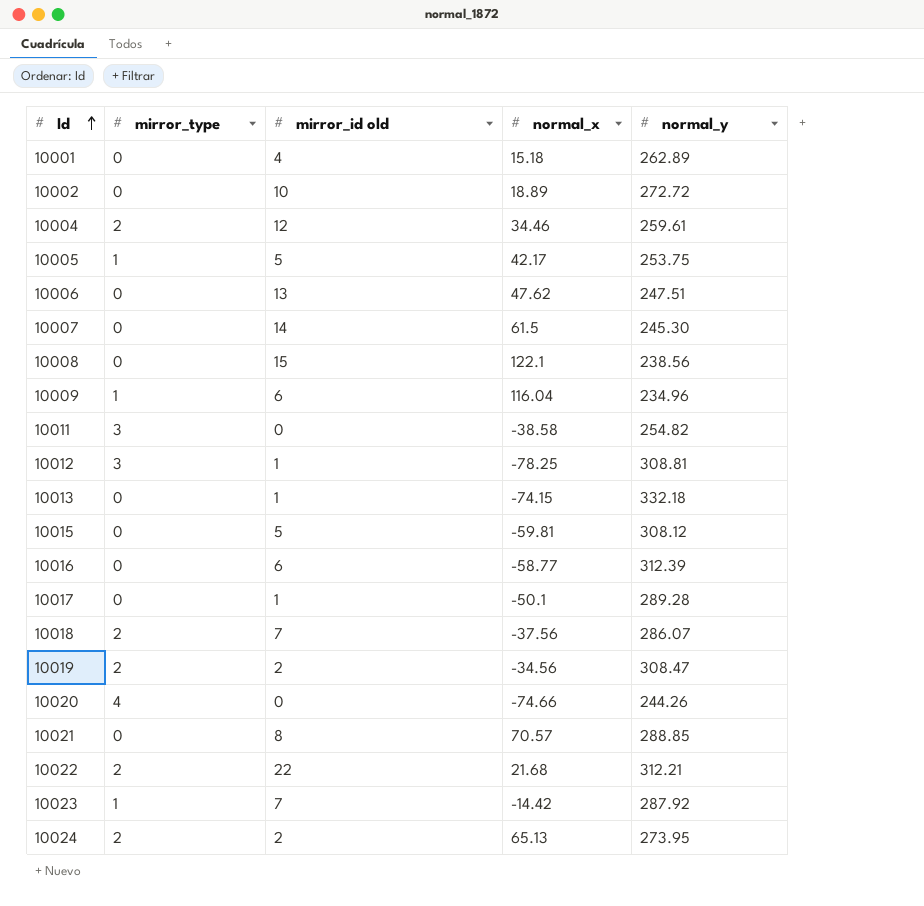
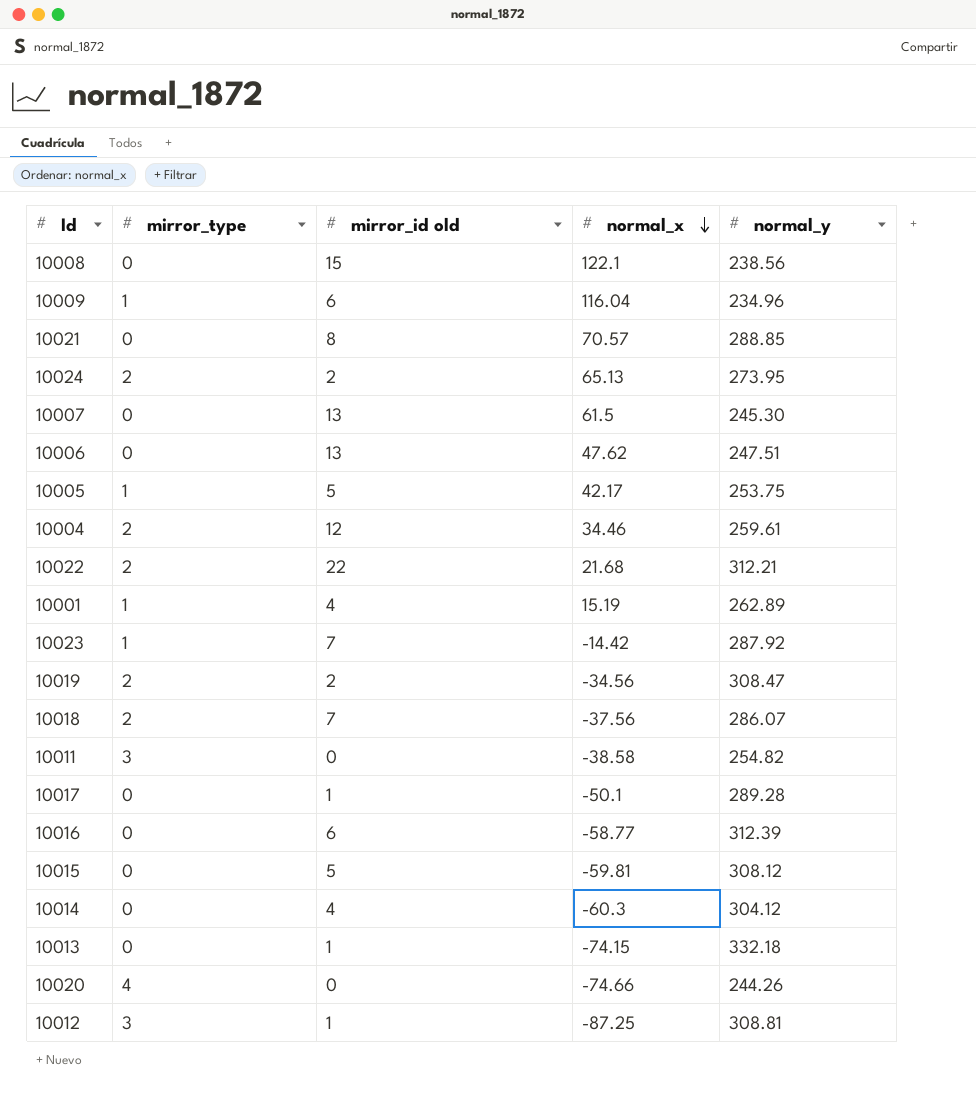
row order: Id ascending -> normal_x descending
row 10002: 0 | 10 | 18.89 | 272.72 -> none
10007 | mirror_id old: 14 -> 13
10001 | mirror_type: 0 -> 1
10001 | normal_x: 15.18 -> 15.19
row 10014: none -> 0 | 4 | -60.3 | 304.12
10012 | normal_x: -78.25 -> -87.25

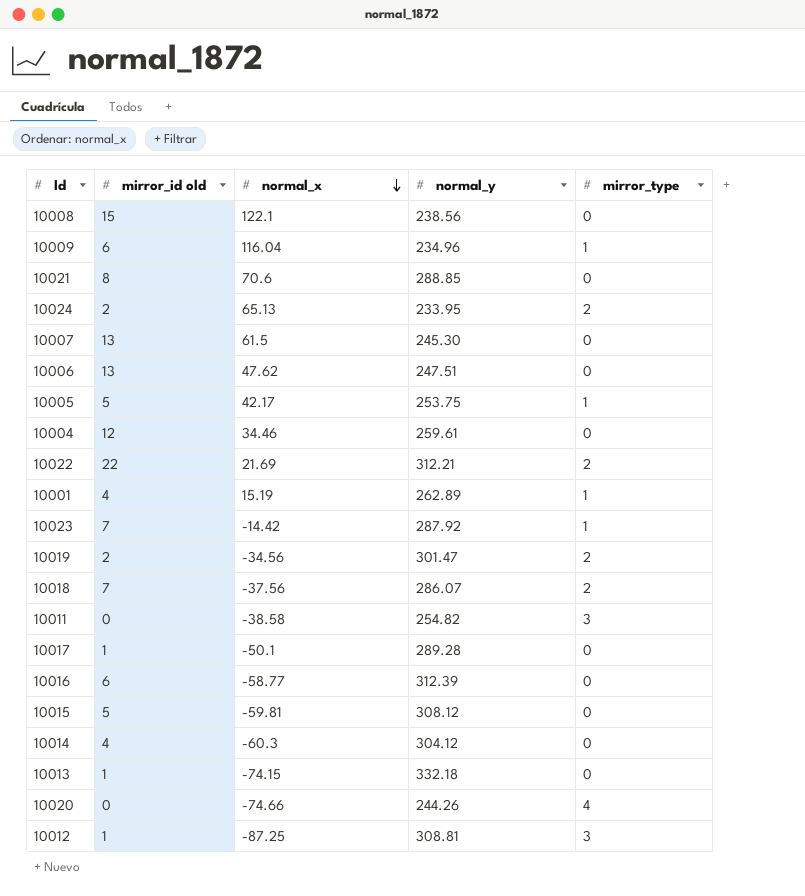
column mirror_type | position: 2 -> 5
10021 | normal_x: 70.57 -> 70.6
10024 | normal_y: 273.95 -> 233.95
10004 | mirror_type: 2 -> 0
10022 | normal_x: 21.68 -> 21.69
10019 | normal_y: 308.47 -> 301.47

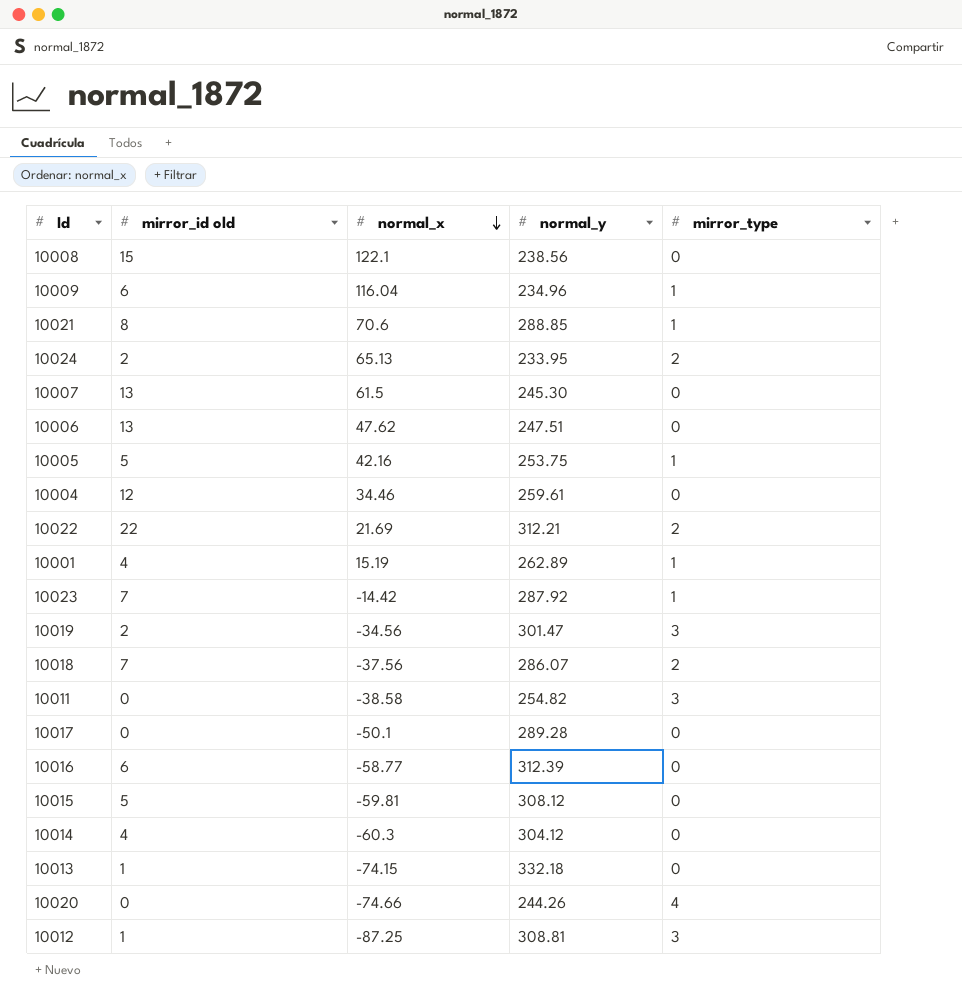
10021 | mirror_type: 0 -> 1
10005 | normal_x: 42.17 -> 42.16
10019 | mirror_type: 2 -> 3
10017 | mirror_id old: 1 -> 0

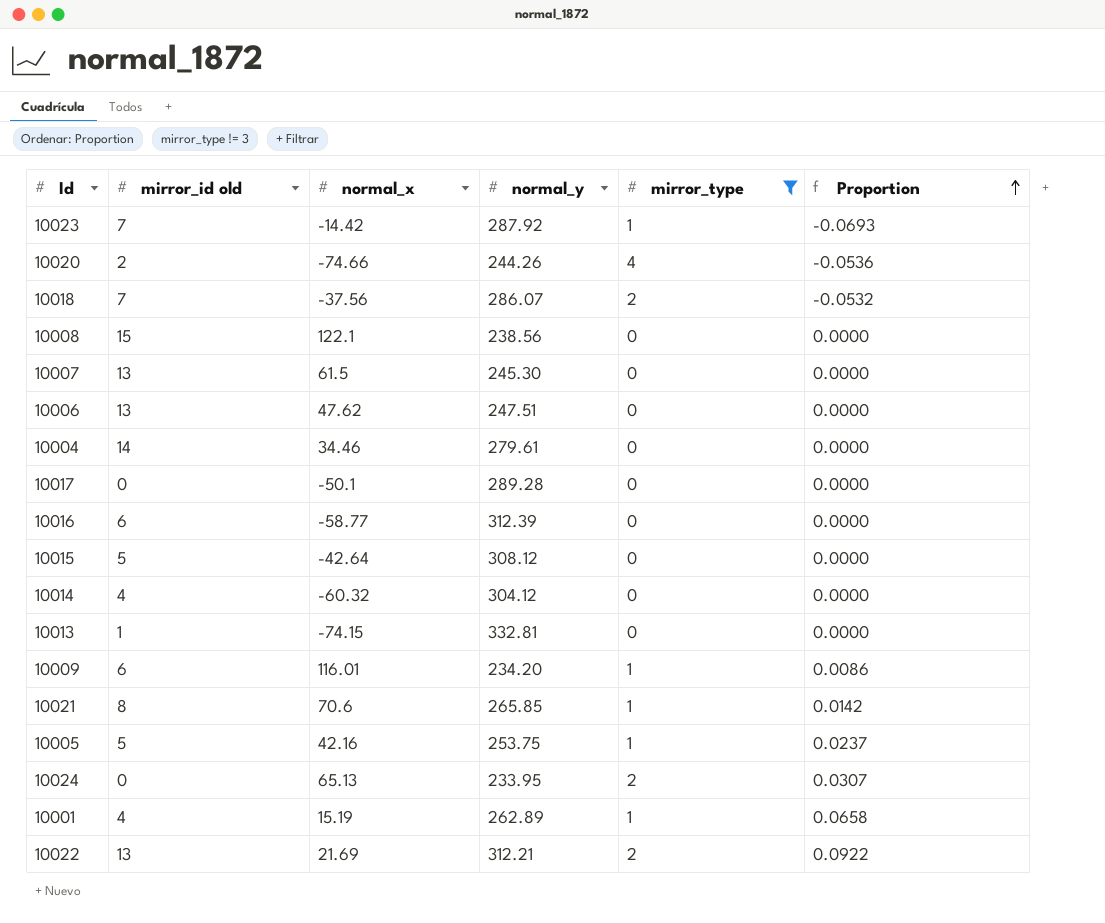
filter: none -> mirror_type != 3
row order: normal_x descending -> Proportion ascending
column Proportion | formula: none -> [mirror_type] / [normal_x]
10020 | mirror_id old: 0 -> 2
10004 | mirror_id old: 12 -> 14
10004 | normal_y: 259.61 -> 279.61
10015 | normal_x: -59.81 -> -42.64
10014 | normal_x: -60.3 -> -60.32
10013 | normal_y: 332.18 -> 332.81
10009 | normal_x: 116.04 -> 116.01
10009 | normal_y: 234.96 -> 234.20
10021 | normal_y: 288.85 -> 265.85
10024 | mirror_id old: 2 -> 0
10022 | mirror_id old: 22 -> 13

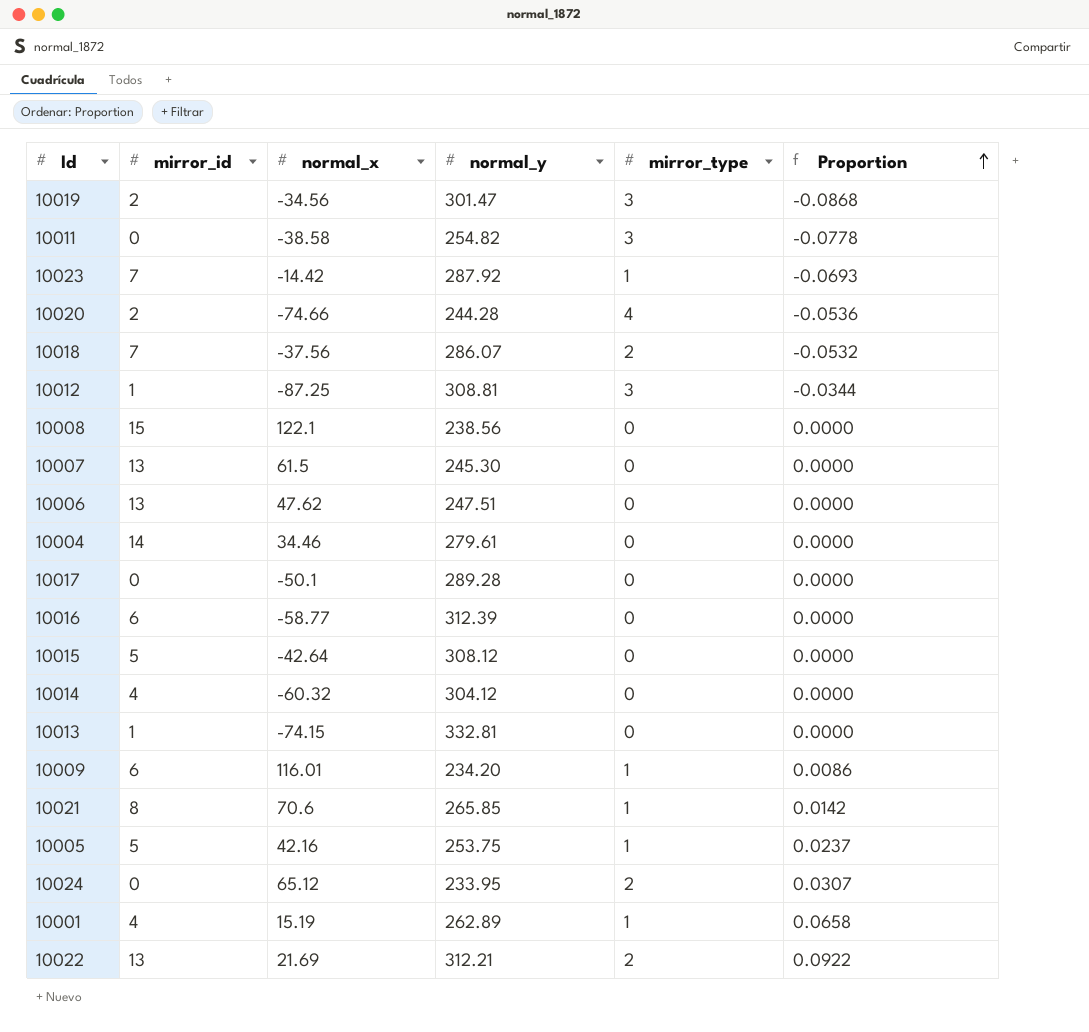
filter: mirror_type != 3 -> none
column name: mirror_id old -> mirror_id
10020 | normal_y: 244.26 -> 244.28
10024 | normal_x: 65.13 -> 65.12

